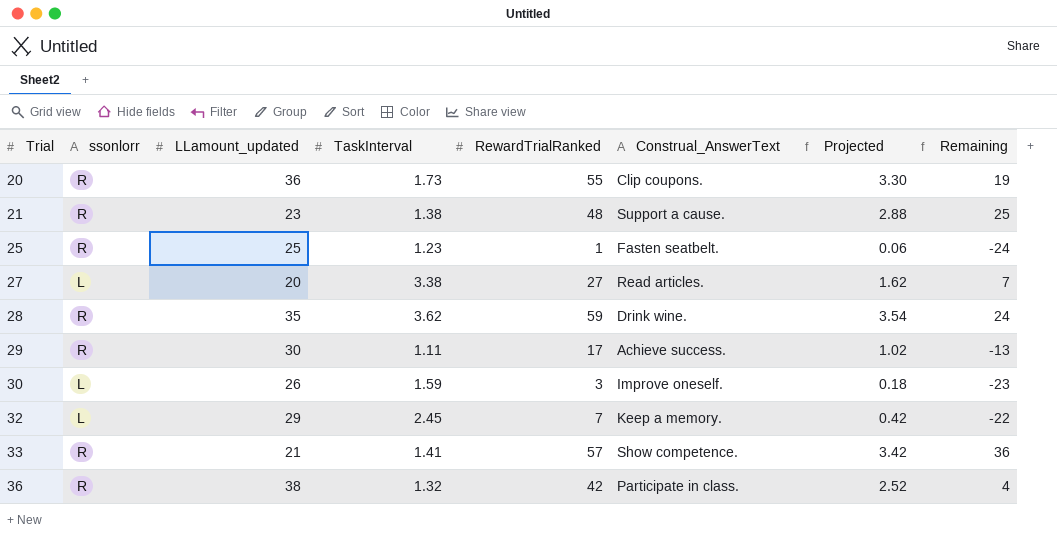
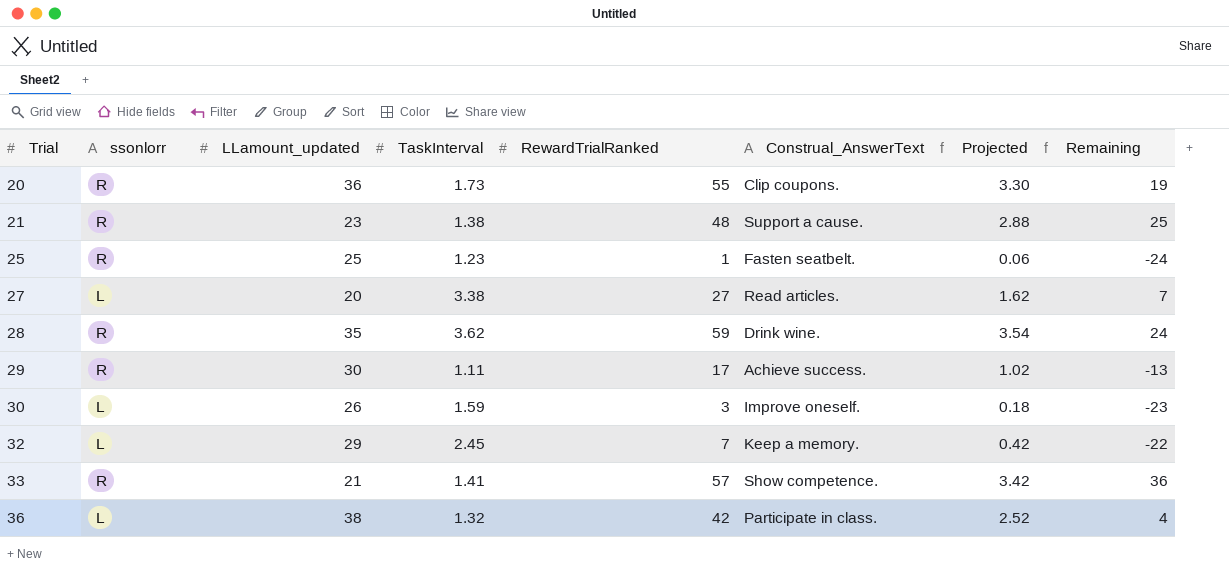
36 | ssonlorr: R -> L

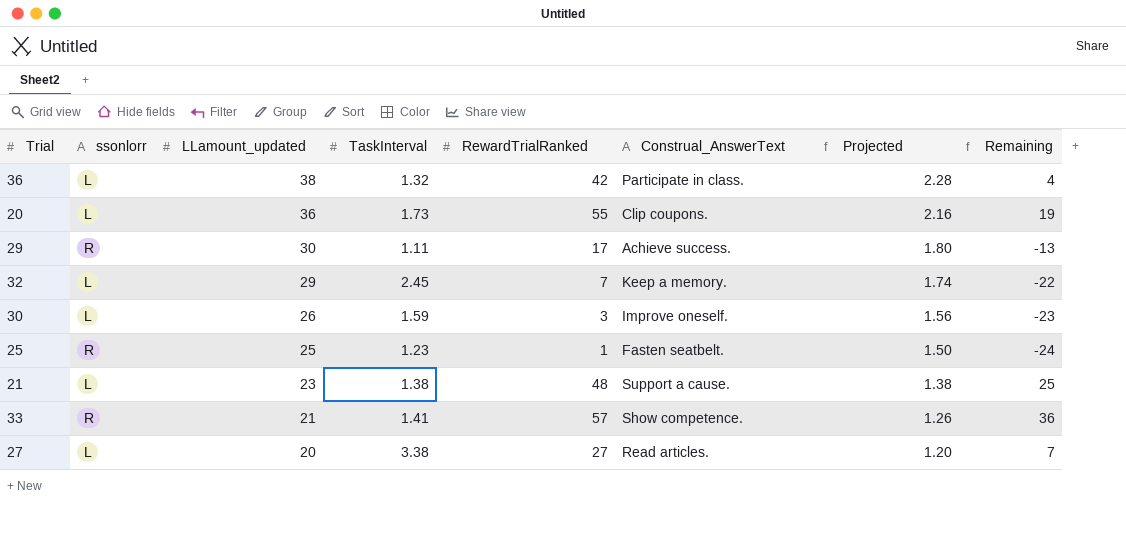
row order: Trial ascending -> LLamount_updated descending
column Projected | formula: [RewardTrialRanked] * 0.06 -> [LLamount_updated] * 0.06
row 28: R | 35 | 3.62 | 59 | Drink wine. | 3.54 | 24 -> none
20 | ssonlorr: R -> L
21 | ssonlorr: R -> L

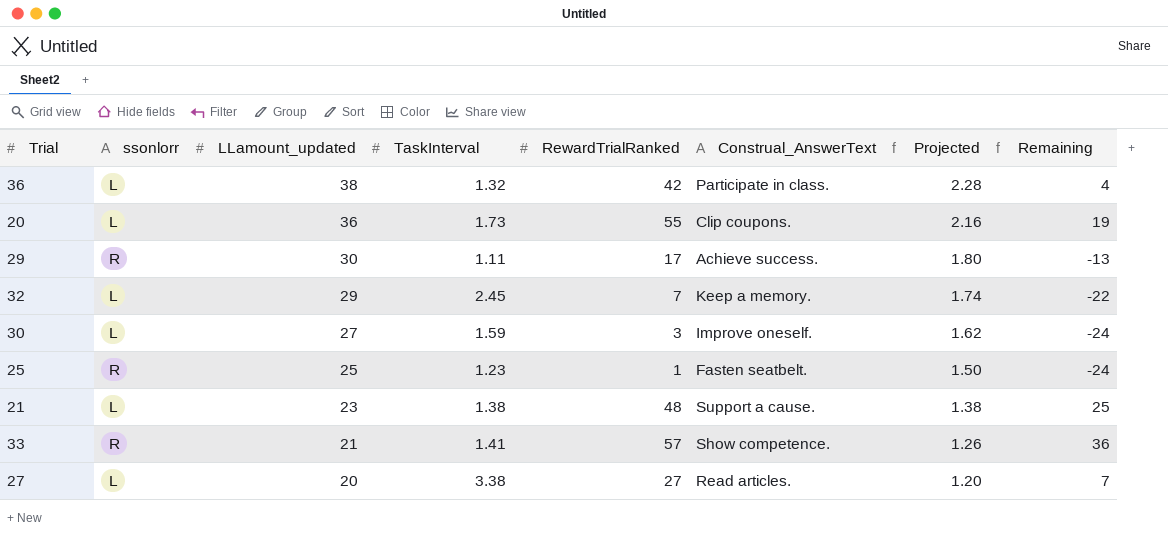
30 | LLamount_updated: 26 -> 27
30 | Projected: 1.56 -> 1.62
30 | Remaining: -23 -> -24

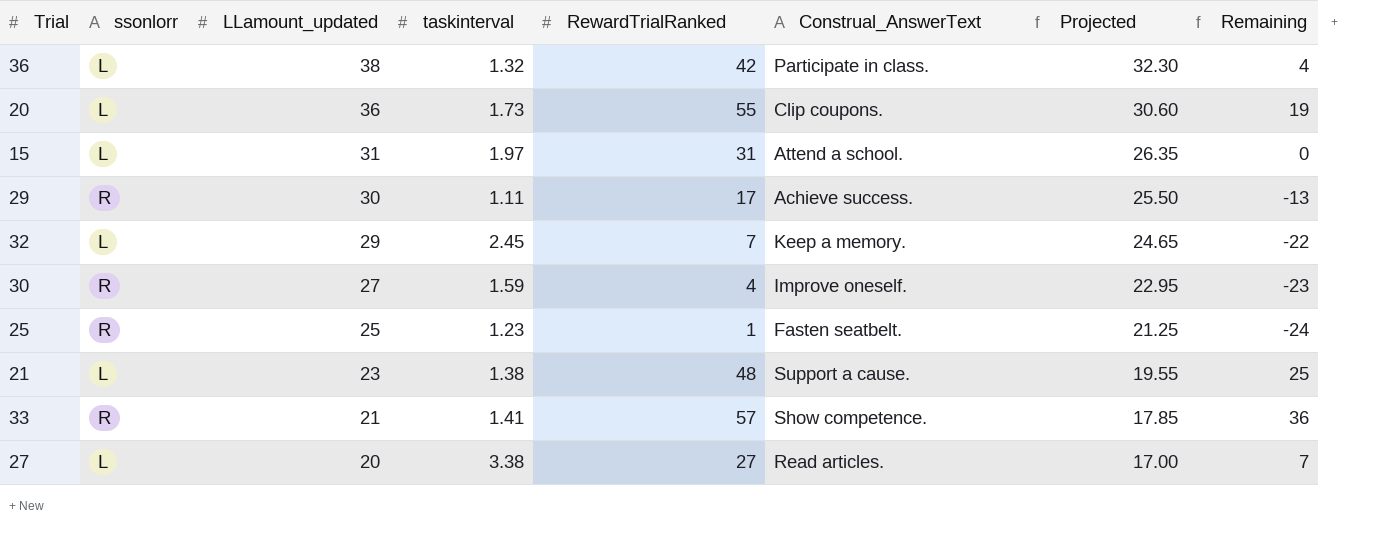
column name: TaskInterval -> taskinterval
column Projected | formula: [LLamount_updated] * 0.06 -> [LLamount_updated] * 0.85
row 15: none -> L | 31 | 1.97 | 31 | Attend a school. | 26.35 | 0
30 | ssonlorr: L -> R
30 | RewardTrialRanked: 3 -> 4
30 | Remaining: -24 -> -23

